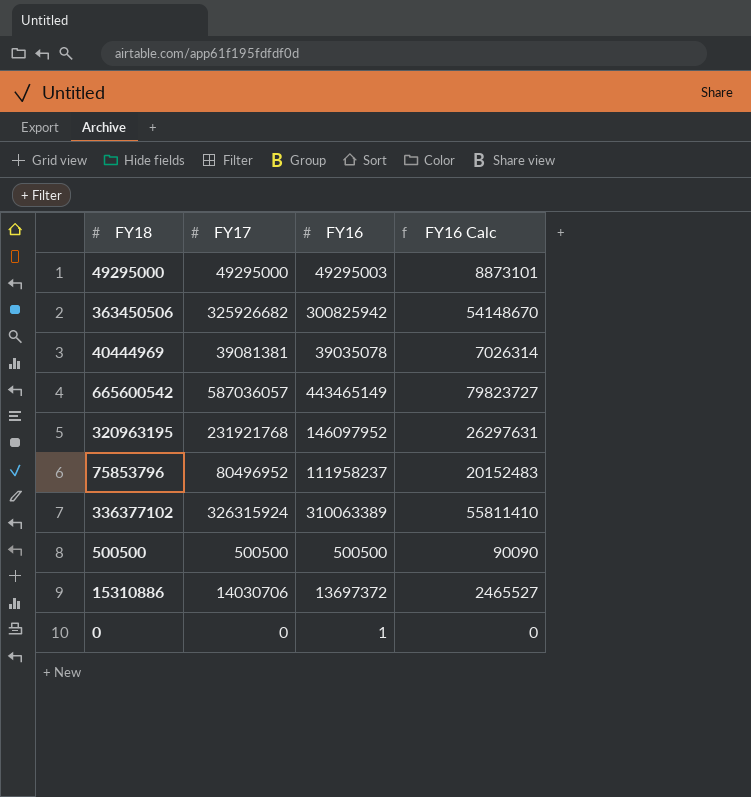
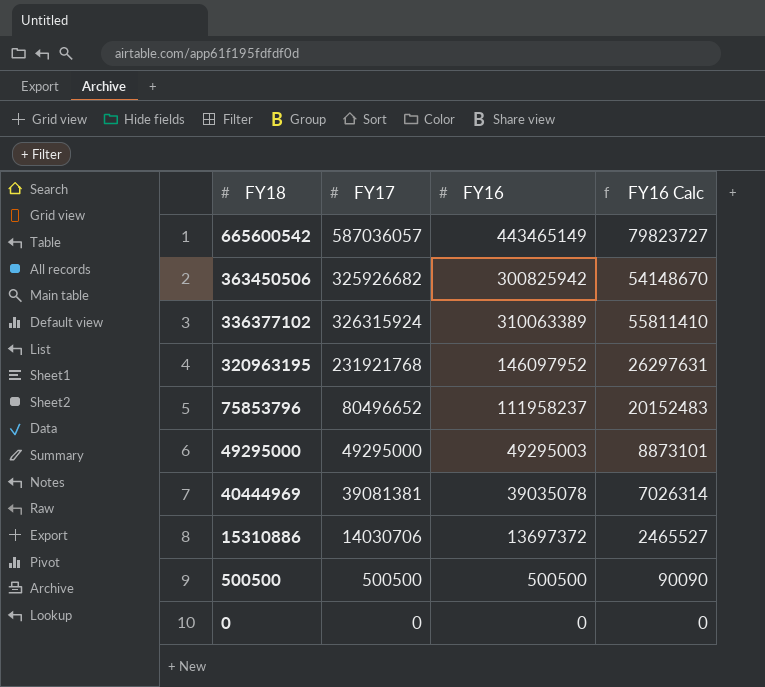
row order: none -> FY18 descending
75853796 | FY17: 80496952 -> 80496652
0 | FY16: 1 -> 0

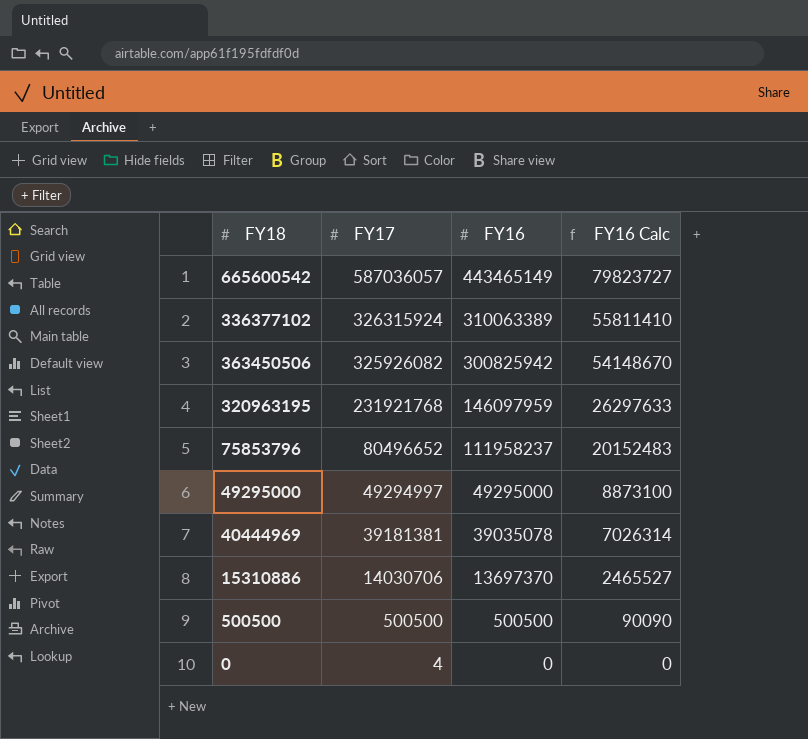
row order: FY18 descending -> FY17 descending
363450506 | FY17: 325926682 -> 325926082
320963195 | FY16: 146097952 -> 146097959
320963195 | FY16 Calc: 26297631 -> 26297633
49295000 | FY17: 49295000 -> 49294997
49295000 | FY16: 49295003 -> 49295000
49295000 | FY16 Calc: 8873101 -> 8873100
40444969 | FY17: 39081381 -> 39181381
15310886 | FY16: 13697372 -> 13697370
0 | FY17: 0 -> 4

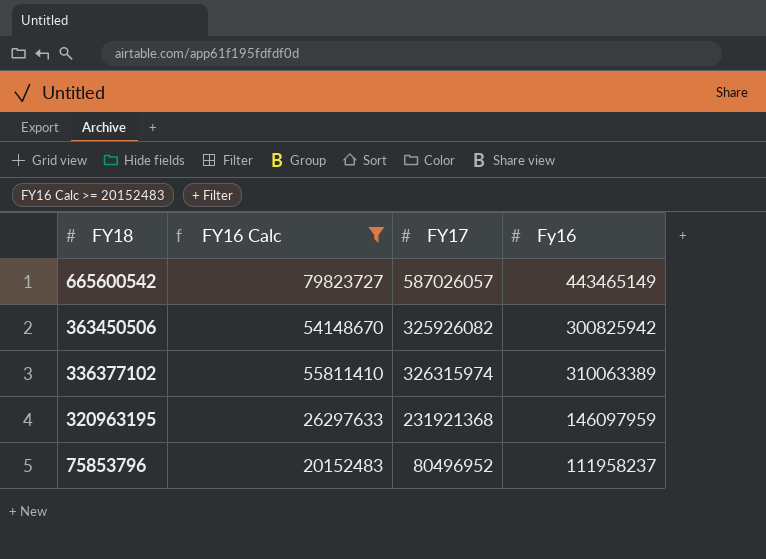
filter: none -> FY16 Calc >= 20152483
row order: FY17 descending -> FY18 descending
column FY16 Calc | position: 4 -> 2
column name: FY16 -> Fy16
665600542 | FY17: 587036057 -> 587026057
336377102 | FY17: 326315924 -> 326315974
320963195 | FY17: 231921768 -> 231921368
75853796 | FY17: 80496652 -> 80496952

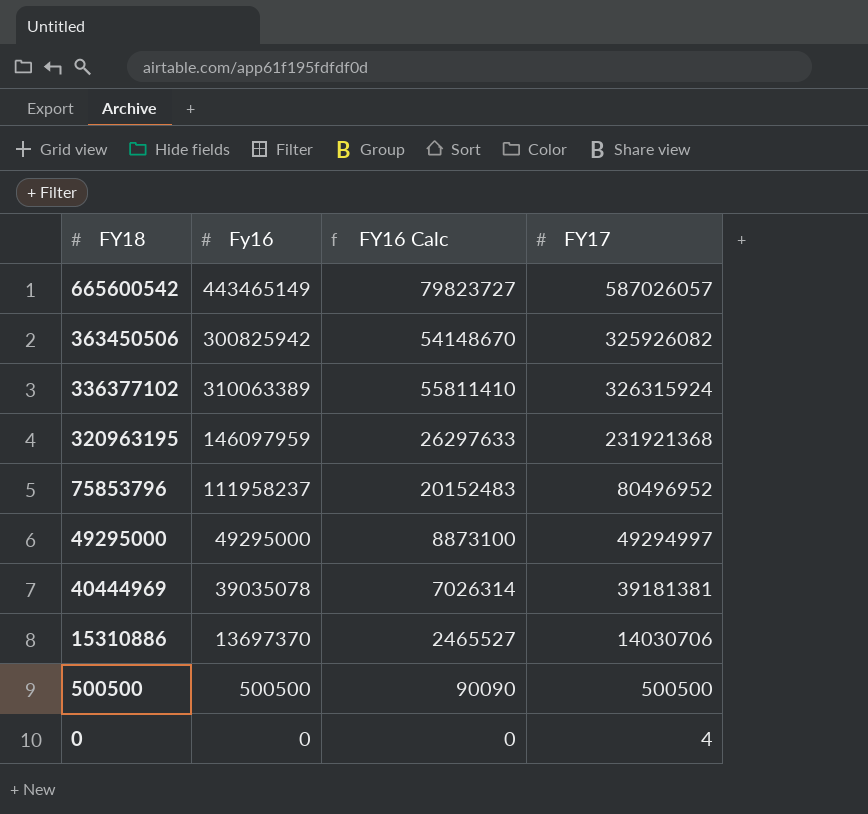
filter: FY16 Calc >= 20152483 -> none
column Fy16 | position: 4 -> 2
336377102 | FY17: 326315974 -> 326315924

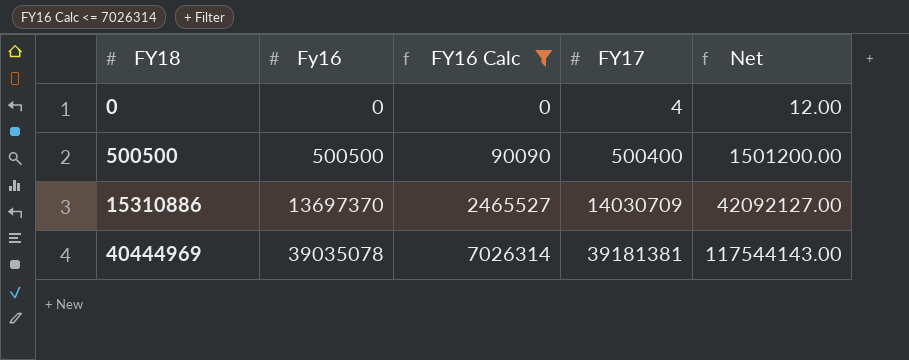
filter: none -> FY16 Calc <= 7026314
row order: FY18 descending -> FY18 ascending
column Net | formula: none -> [FY17] * 3
500500 | FY17: 500500 -> 500400
15310886 | FY17: 14030706 -> 14030709

